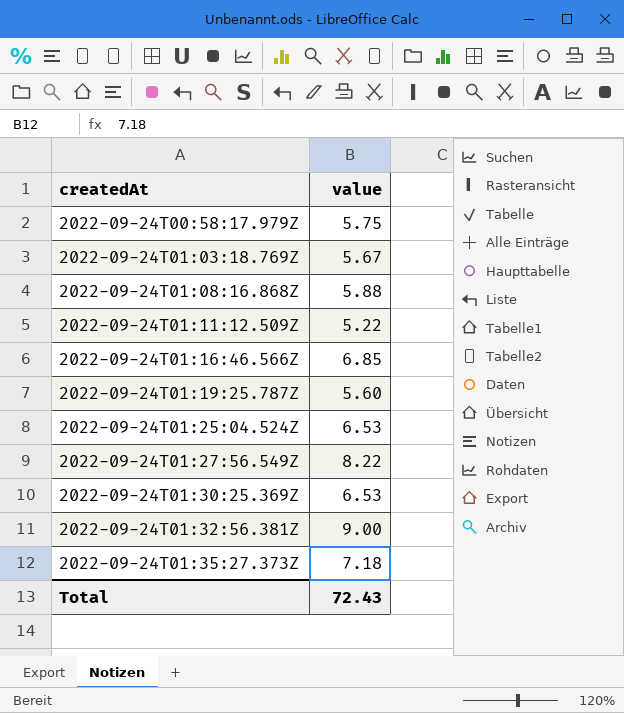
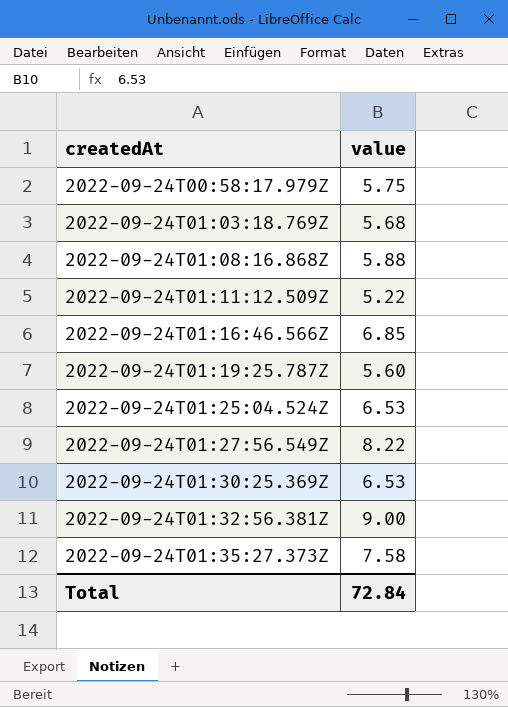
2022-09-24T01:03:18.769Z | value: 5.67 -> 5.68
2022-09-24T01:35:27.373Z | value: 7.18 -> 7.58
Total | value: 72.43 -> 72.84

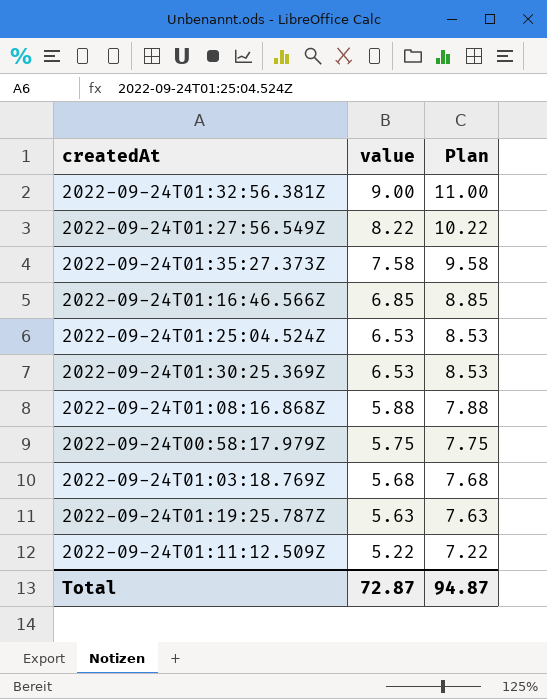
row order: createdAt ascending -> value descending
column Plan | formula: none -> [value] + 2
2022-09-24T01:19:25.787Z | value: 5.60 -> 5.63
Total | value: 72.84 -> 72.87

